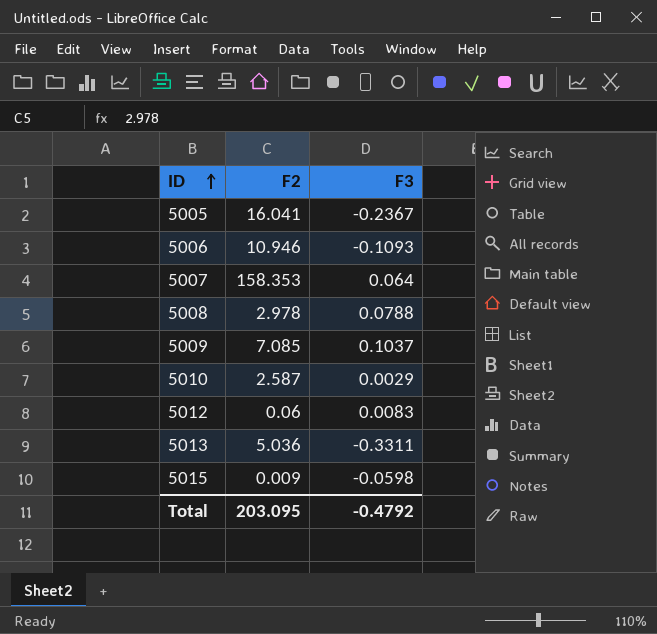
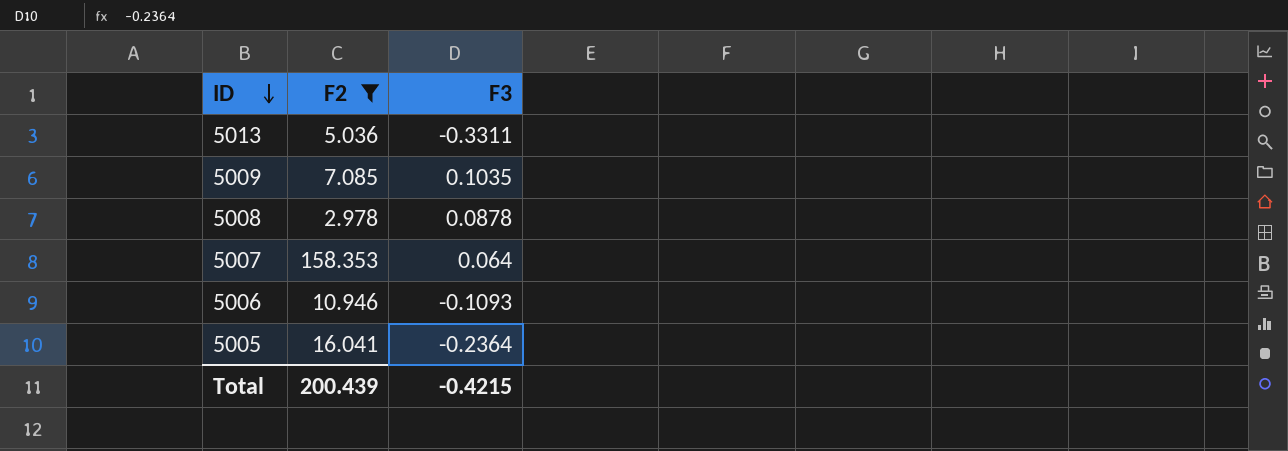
filter: none -> F2 >= 2.978
row order: ID ascending -> ID descending
5009 | F3: 0.1037 -> 0.1035
5008 | F3: 0.0788 -> 0.0878
5005 | F3: -0.2367 -> -0.2364
Total | F2: 203.095 -> 200.439
Total | F3: -0.4792 -> -0.4215

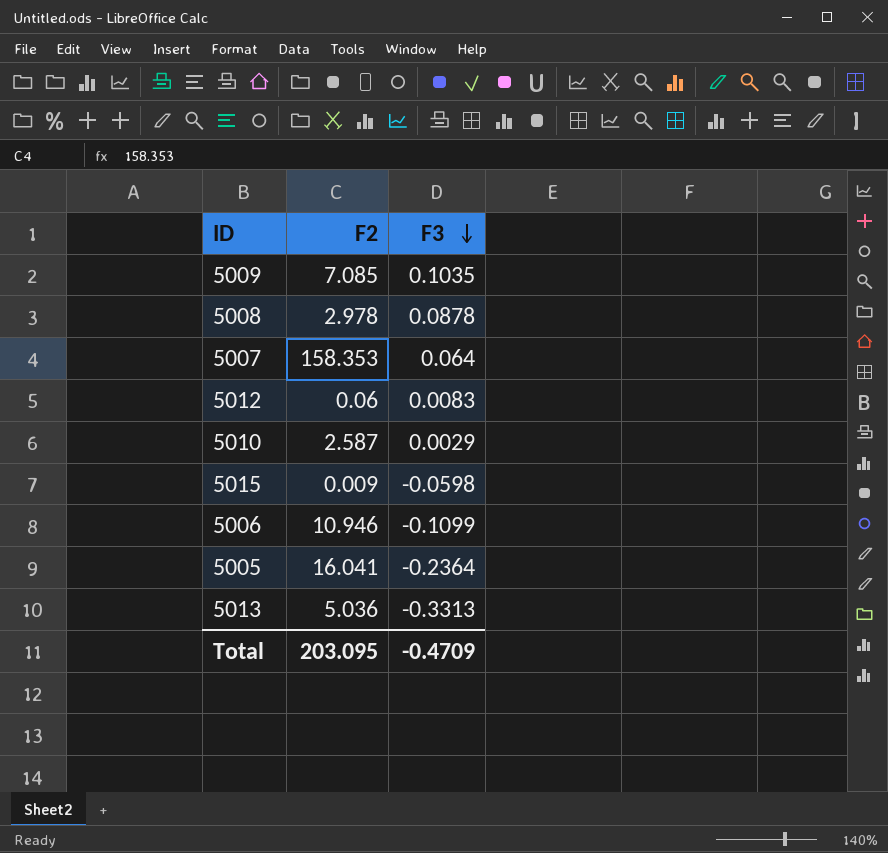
filter: F2 >= 2.978 -> none
row order: ID descending -> F3 descending
5006 | F3: -0.1093 -> -0.1099
5013 | F3: -0.3311 -> -0.3313
Total | F2: 200.439 -> 203.095
Total | F3: -0.4215 -> -0.4709

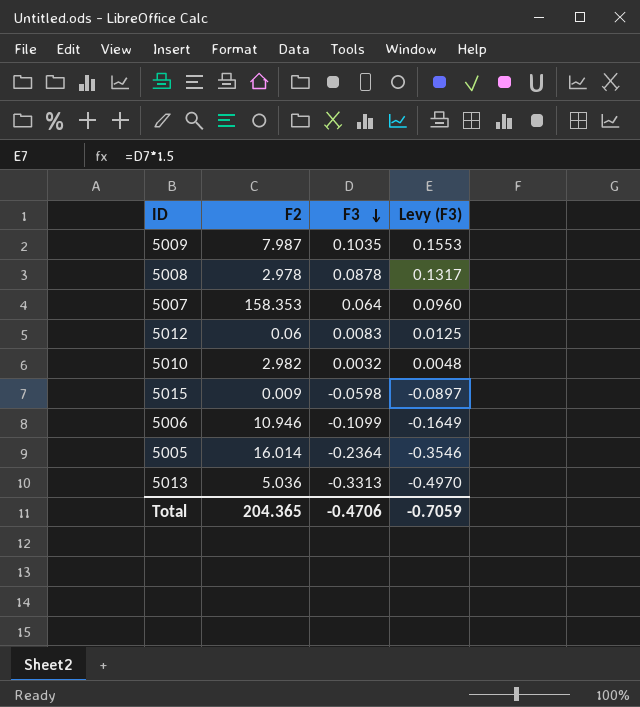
column Levy (F3) | formula: none -> [F3] * 1.5
5009 | F2: 7.085 -> 7.987
5010 | F2: 2.587 -> 2.982
5010 | F3: 0.0029 -> 0.0032
5005 | F2: 16.041 -> 16.014
Total | F2: 203.095 -> 204.365
Total | F3: -0.4709 -> -0.4706

